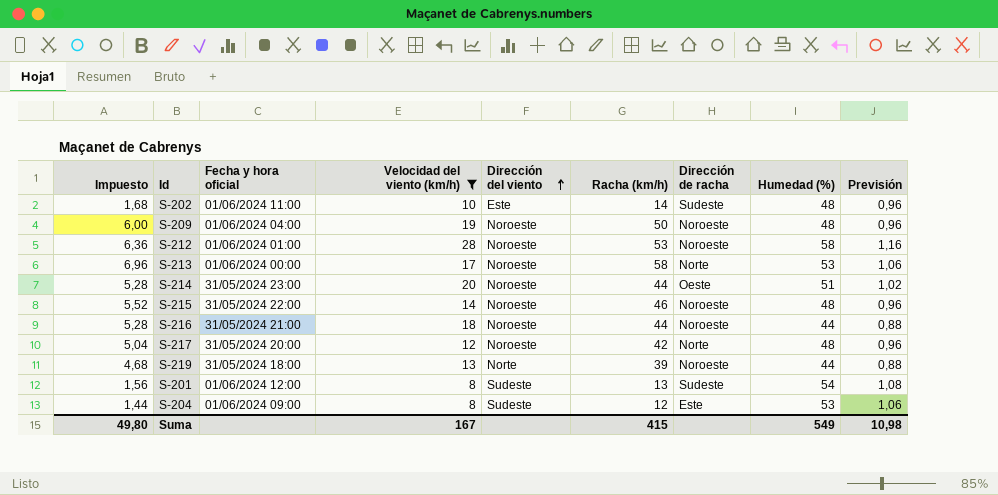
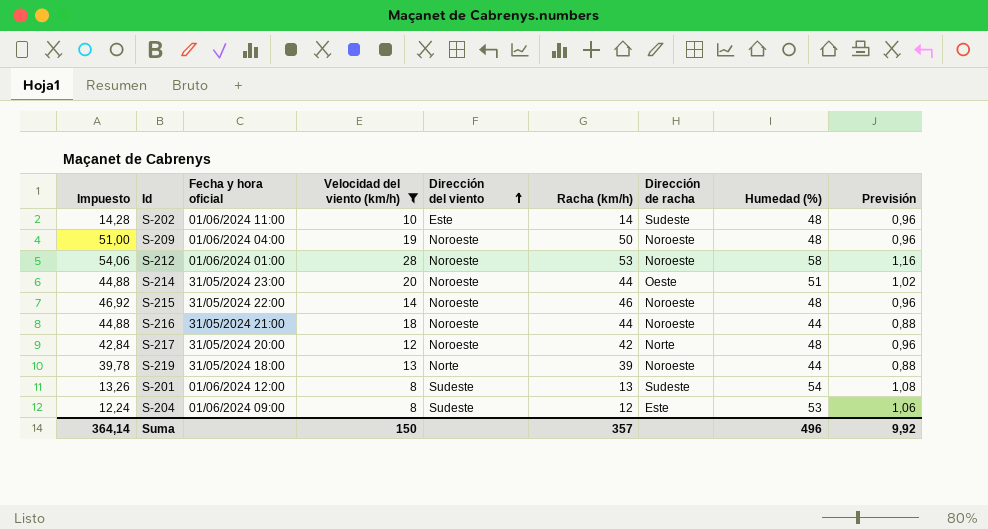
column Impuesto | formula: [Racha (km/h)] * 0,12 -> [Racha (km/h)] * 1,02
row S-213: 6,96 | 01/06/2024 00:00 | 17 | Noroeste | 58 | Norte | 53 | 1,06 -> none
Suma | Impuesto: 49,80 -> 364,14
Suma | Velocidad del viento (km/h): 167 -> 150
Suma | Racha (km/h): 415 -> 357
Suma | Humedad (%): 549 -> 496
Suma | Previsión: 10,98 -> 9,92

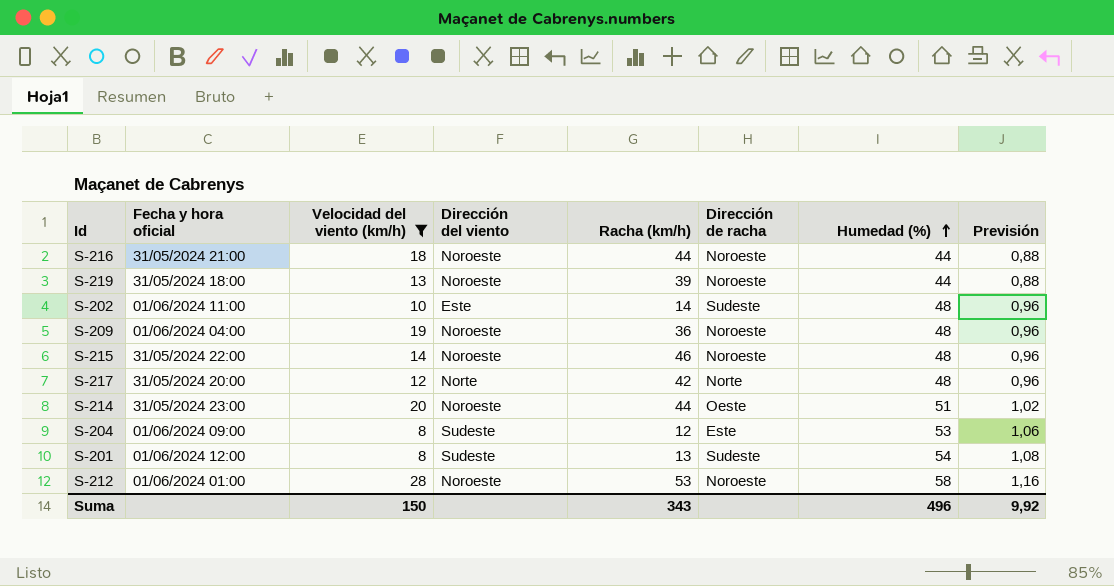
row order: Dirección del viento ascending -> Humedad (%) ascending
column Impuesto | formula: [Racha (km/h)] * 1,02 -> none
S-219 | Dirección del viento: Norte -> Noroeste
S-209 | Racha (km/h): 50 -> 36
S-217 | Dirección del viento: Noroeste -> Norte
Suma | Racha (km/h): 357 -> 343

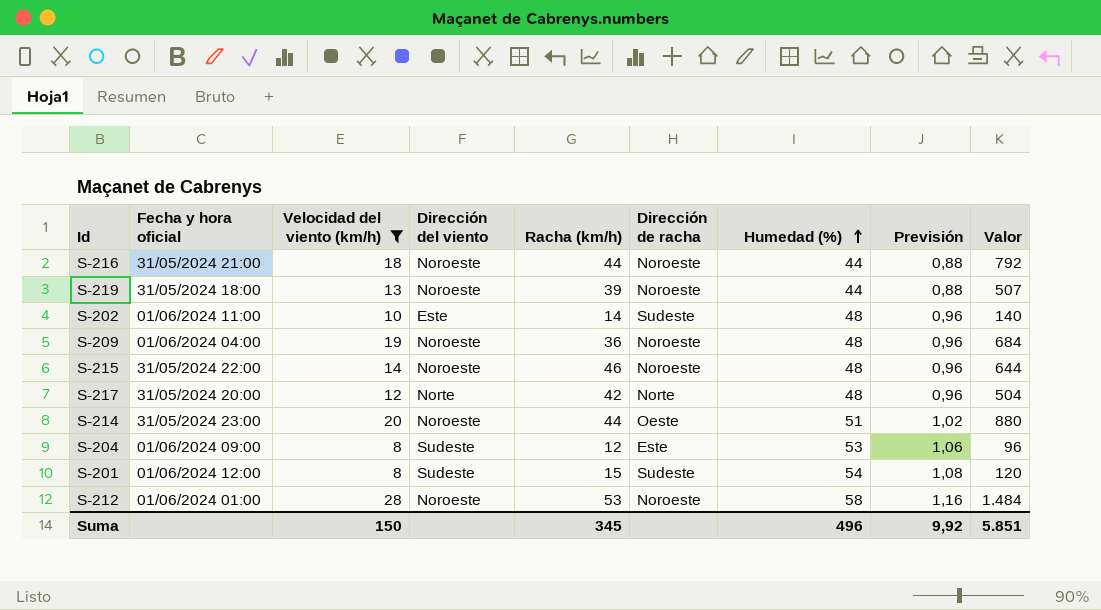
column Valor | formula: none -> [Velocidad del viento (km/h)] * [Racha (km/h)]
S-201 | Racha (km/h): 13 -> 15
Suma | Racha (km/h): 343 -> 345

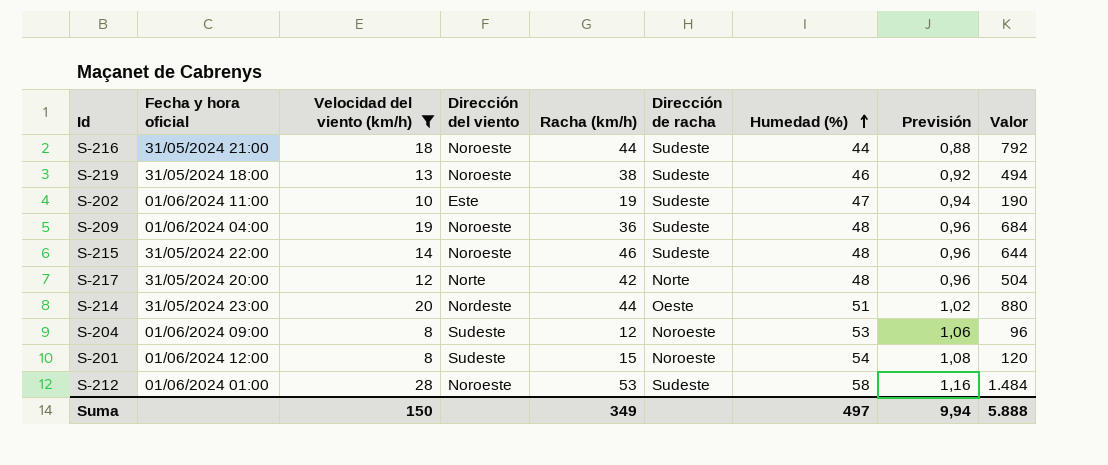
S-216 | Dirección de racha: Noroeste -> Sudeste
S-219 | Racha (km/h): 39 -> 38
S-219 | Dirección de racha: Noroeste -> Sudeste
S-219 | Humedad (%): 44 -> 46
S-219 | Previsión: 0,88 -> 0,92
S-219 | Valor: 507 -> 494
S-202 | Racha (km/h): 14 -> 19
S-202 | Humedad (%): 48 -> 47
S-202 | Previsión: 0,96 -> 0,94
S-202 | Valor: 140 -> 190
S-209 | Dirección de racha: Noroeste -> Sudeste
S-215 | Dirección de racha: Noroeste -> Sudeste
S-214 | Dirección del viento: Noroeste -> Nordeste
S-204 | Dirección de racha: Este -> Noroeste
S-201 | Dirección de racha: Sudeste -> Noroeste
S-212 | Dirección de racha: Noroeste -> Sudeste
Suma | Racha (km/h): 345 -> 349
Suma | Humedad (%): 496 -> 497
Suma | Previsión: 9,92 -> 9,94
Suma | Valor: 5.851 -> 5.888

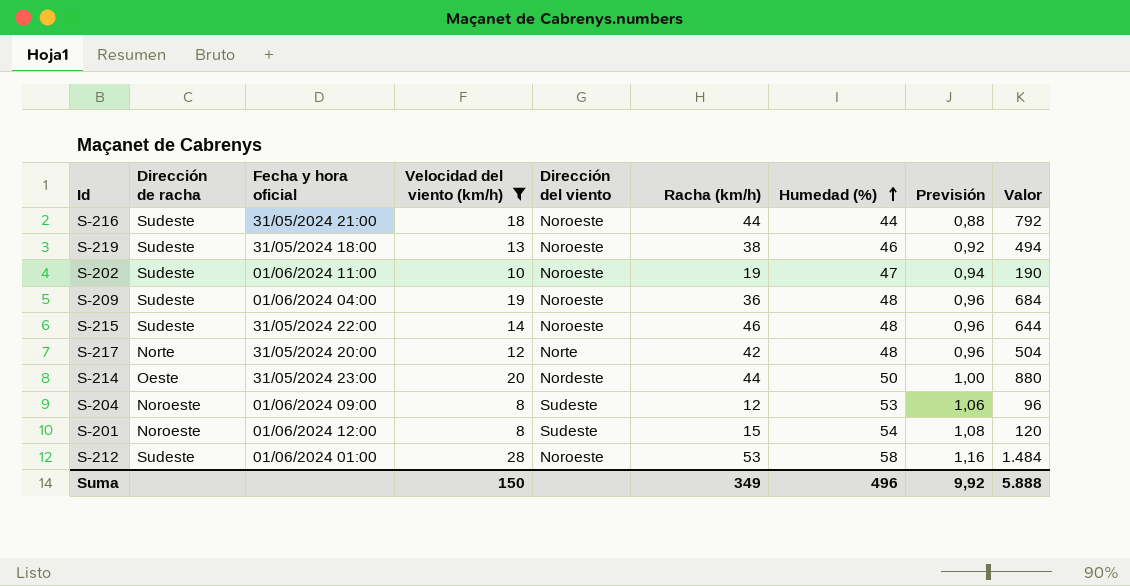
column Dirección de racha | position: 6 -> 2
S-202 | Dirección del viento: Este -> Noroeste
S-214 | Humedad (%): 51 -> 50
S-214 | Previsión: 1,02 -> 1,00
Suma | Humedad (%): 497 -> 496
Suma | Previsión: 9,94 -> 9,92

